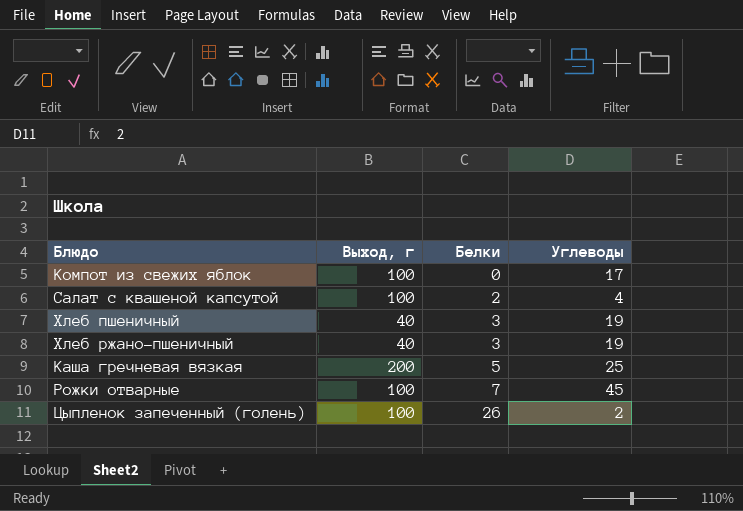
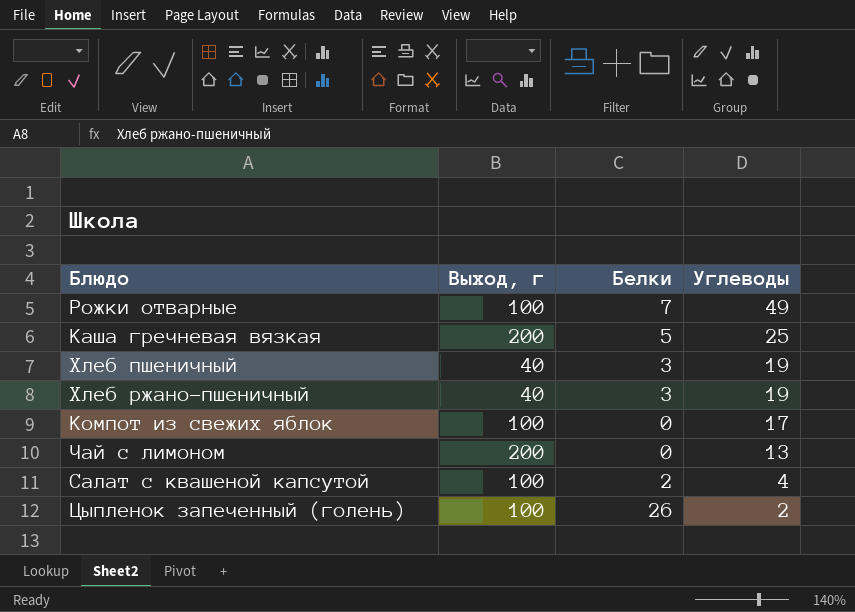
row order: Белки ascending -> Углеводы descending
Рожки отварные | Углеводы: 45 -> 49
row Чай с лимоном: none -> 200 | 0 | 13

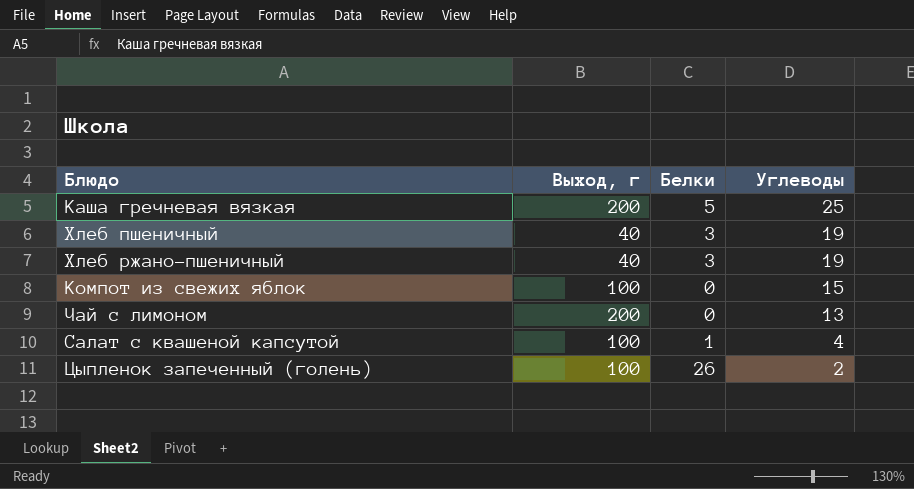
row Рожки отварные: 100 | 7 | 49 -> none
Компот из свежих яблок | Углеводы: 17 -> 15
Салат с квашеной капсутой | Белки: 2 -> 1

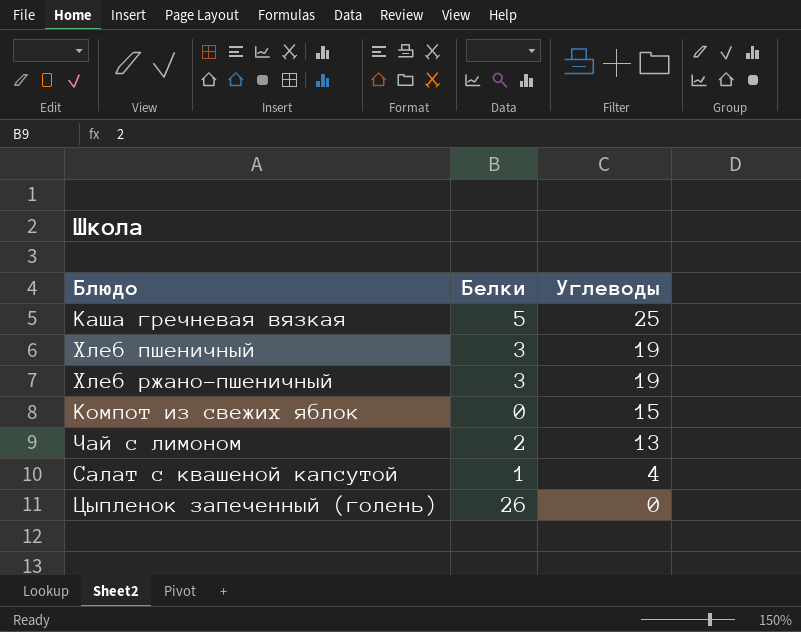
column Выход, г | position: 2 -> none
Чай с лимоном | Белки: 0 -> 2
Цыпленок запеченный (голень) | Углеводы: 2 -> 0

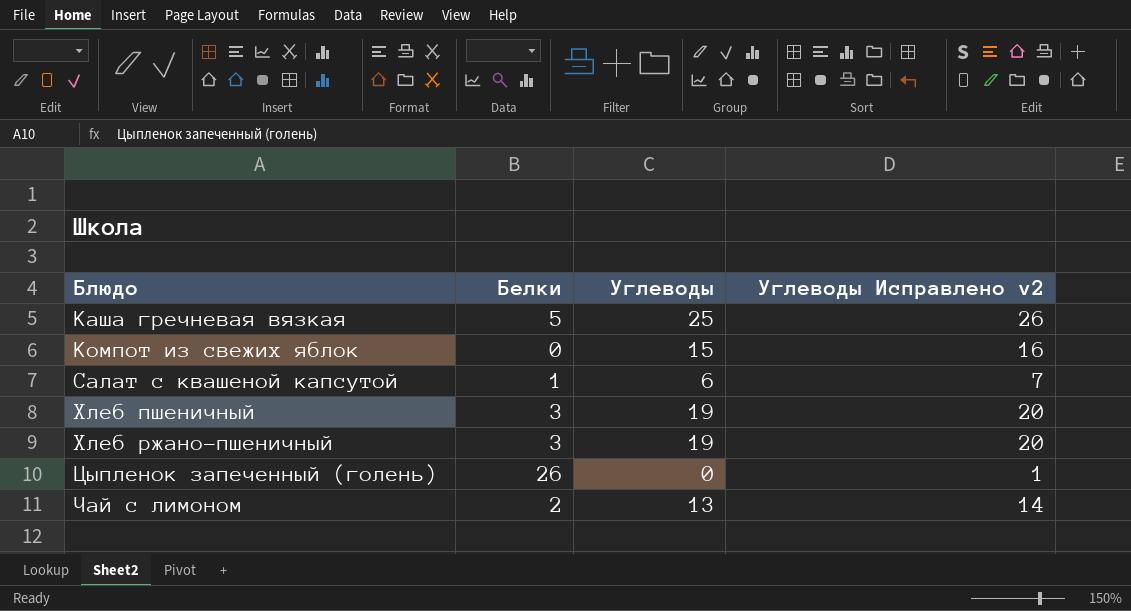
row order: Углеводы descending -> Блюдо ascending
column Углеводы Исправлено v2 | formula: none -> [Углеводы] + 1
Салат с квашеной капсутой | Углеводы: 4 -> 6

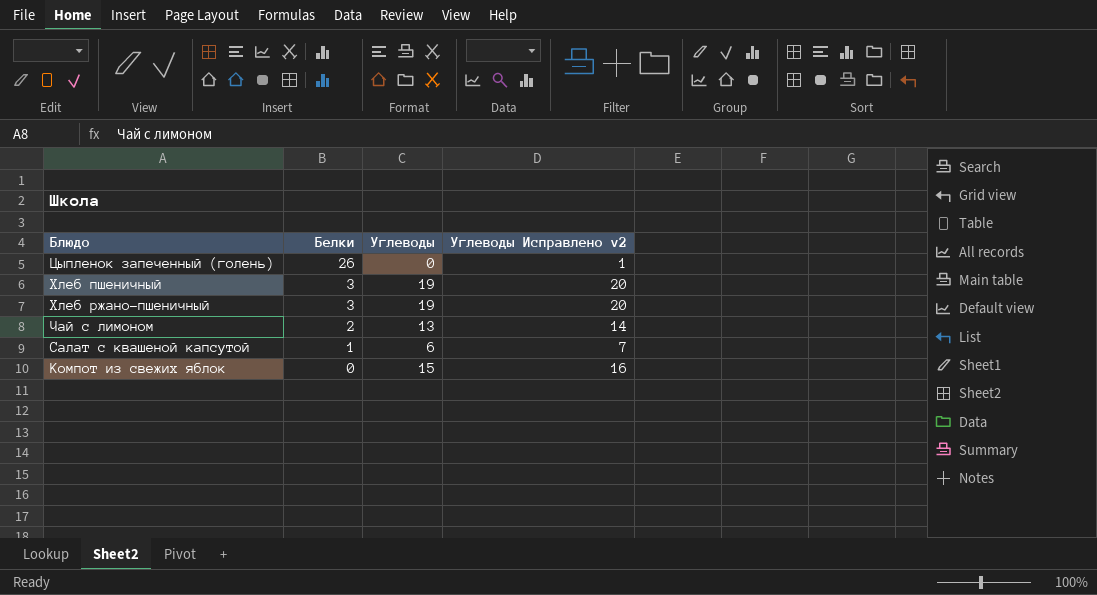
row order: Блюдо ascending -> Белки descending
row Каша гречневая вязкая: 5 | 25 | 26 -> none

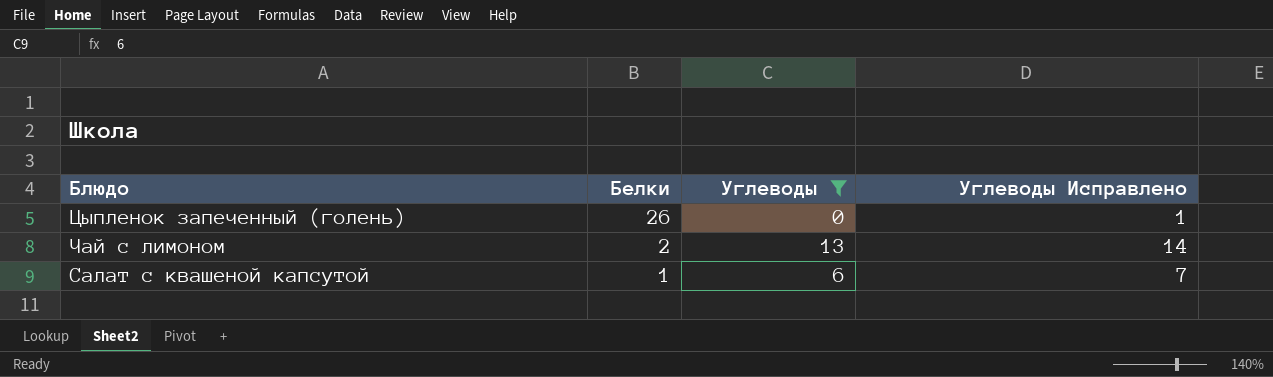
filter: none -> Углеводы <= 13
column name: Углеводы Исправлено v2 -> Углеводы Исправлено

